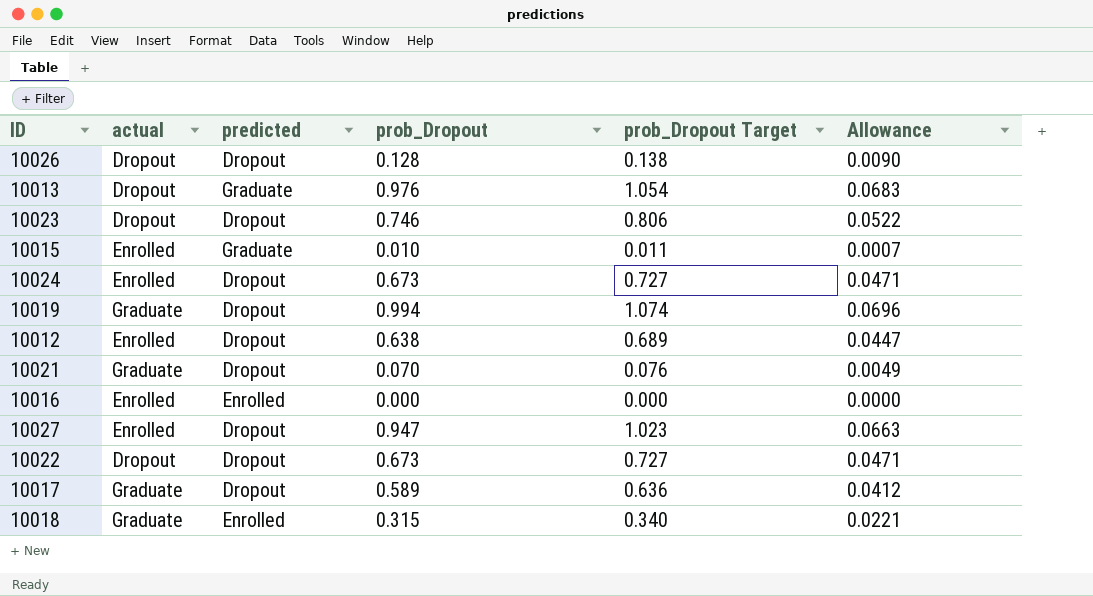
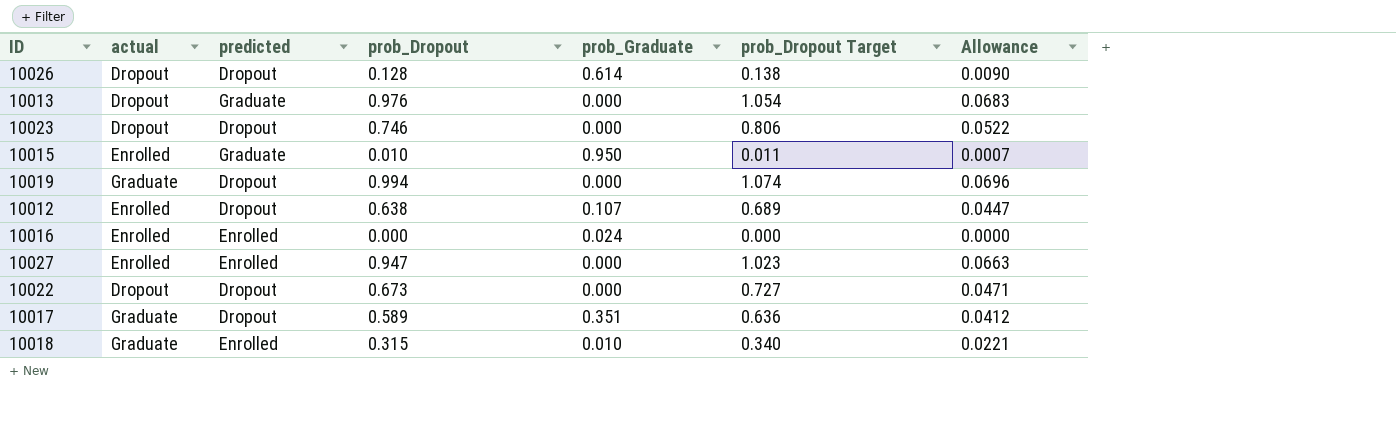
column prob_Graduate | position: none -> 5
row 10024: Enrolled | Dropout | 0.673 | 0.727 | 0.0471 -> none
row 10021: Graduate | Dropout | 0.070 | 0.076 | 0.0049 -> none
10027 | predicted: Dropout -> Enrolled

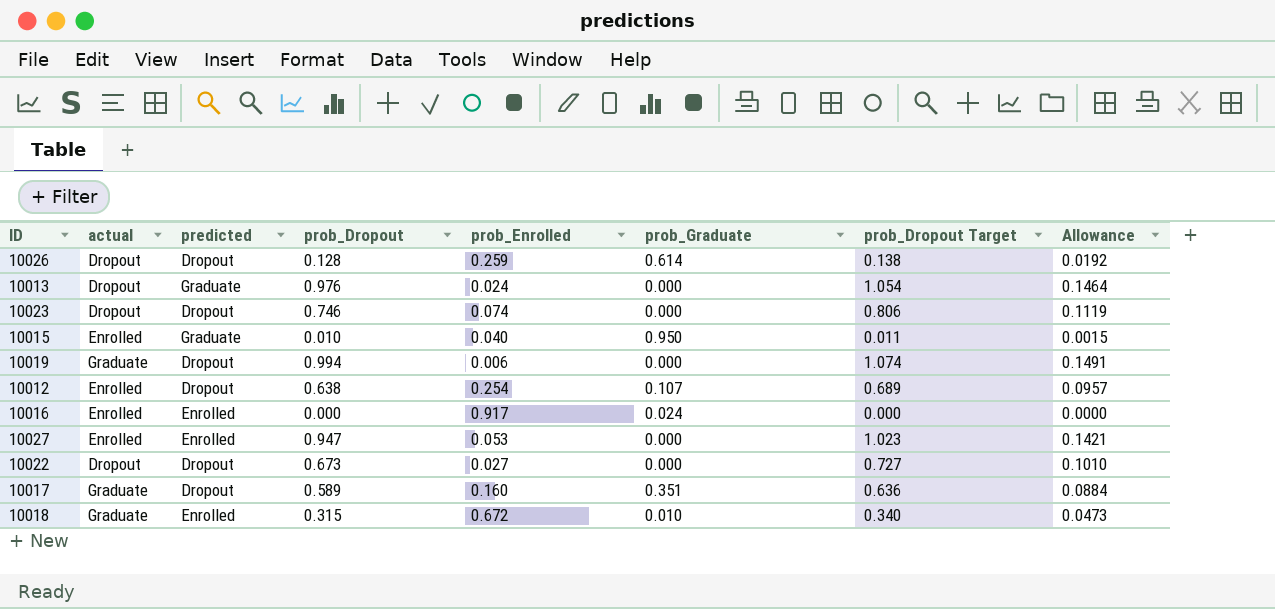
column prob_Enrolled | position: none -> 5
column Allowance | formula: [prob_Dropout] * 0.07 -> [prob_Dropout] * 0.15

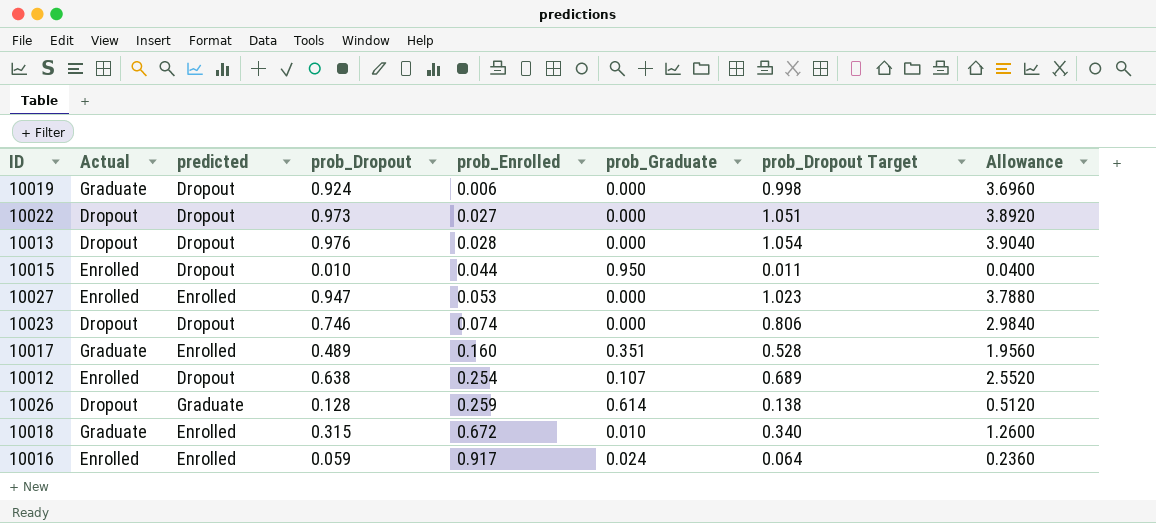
row order: none -> prob_Enrolled ascending
column name: actual -> Actual
column Allowance | formula: [prob_Dropout] * 0.15 -> [prob_Dropout] * 4
10019 | prob_Dropout: 0.994 -> 0.924
10019 | prob_Dropout Target: 1.074 -> 0.998
10022 | prob_Dropout: 0.673 -> 0.973
10022 | prob_Dropout Target: 0.727 -> 1.051
10013 | predicted: Graduate -> Dropout
10013 | prob_Enrolled: 0.024 -> 0.028
10015 | predicted: Graduate -> Dropout
10015 | prob_Enrolled: 0.040 -> 0.044
10017 | predicted: Dropout -> Enrolled
10017 | prob_Dropout: 0.589 -> 0.489
10017 | prob_Dropout Target: 0.636 -> 0.528
10026 | predicted: Dropout -> Graduate
10016 | prob_Dropout: 0.000 -> 0.059
10016 | prob_Dropout Target: 0.000 -> 0.064

